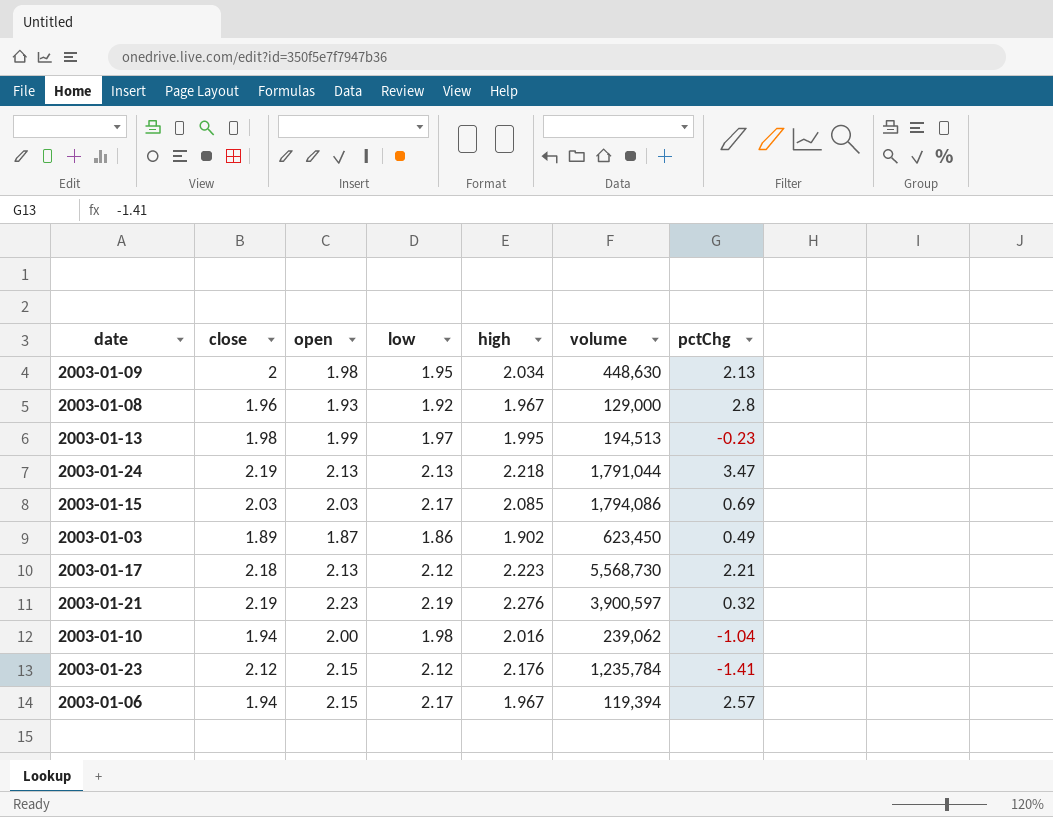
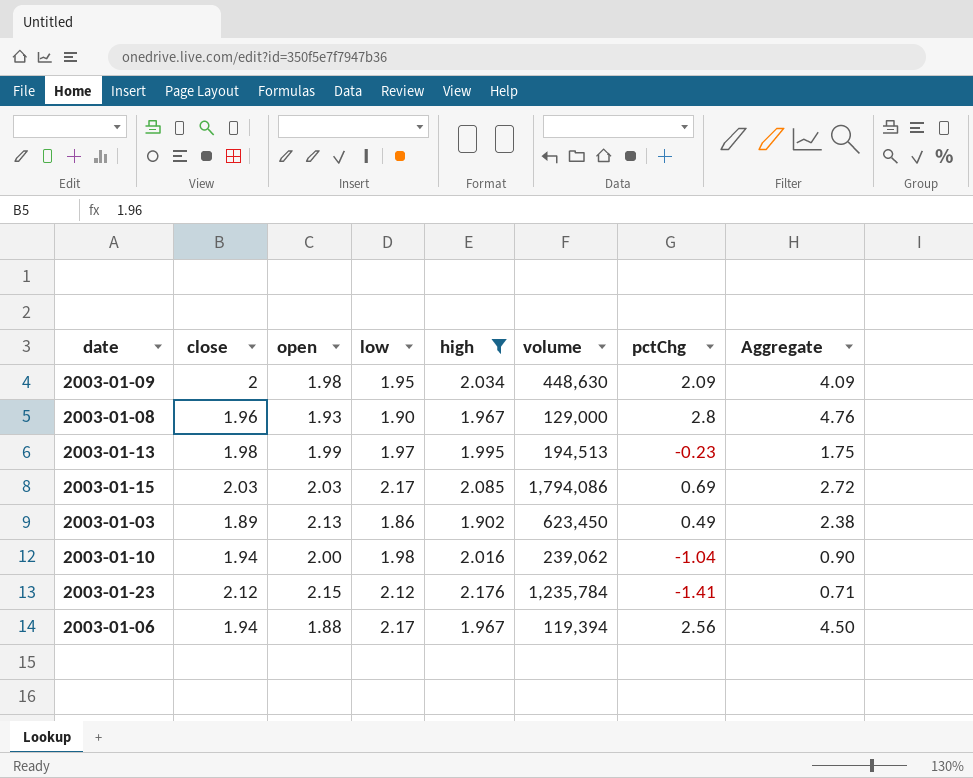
filter: none -> high <= 2.176
column Aggregate | formula: none -> [close] + [pctChg]
2003-01-09 | pctChg: 2.13 -> 2.09
2003-01-08 | low: 1.92 -> 1.90
2003-01-03 | open: 1.87 -> 2.13
2003-01-06 | open: 2.15 -> 1.88
2003-01-06 | pctChg: 2.57 -> 2.56

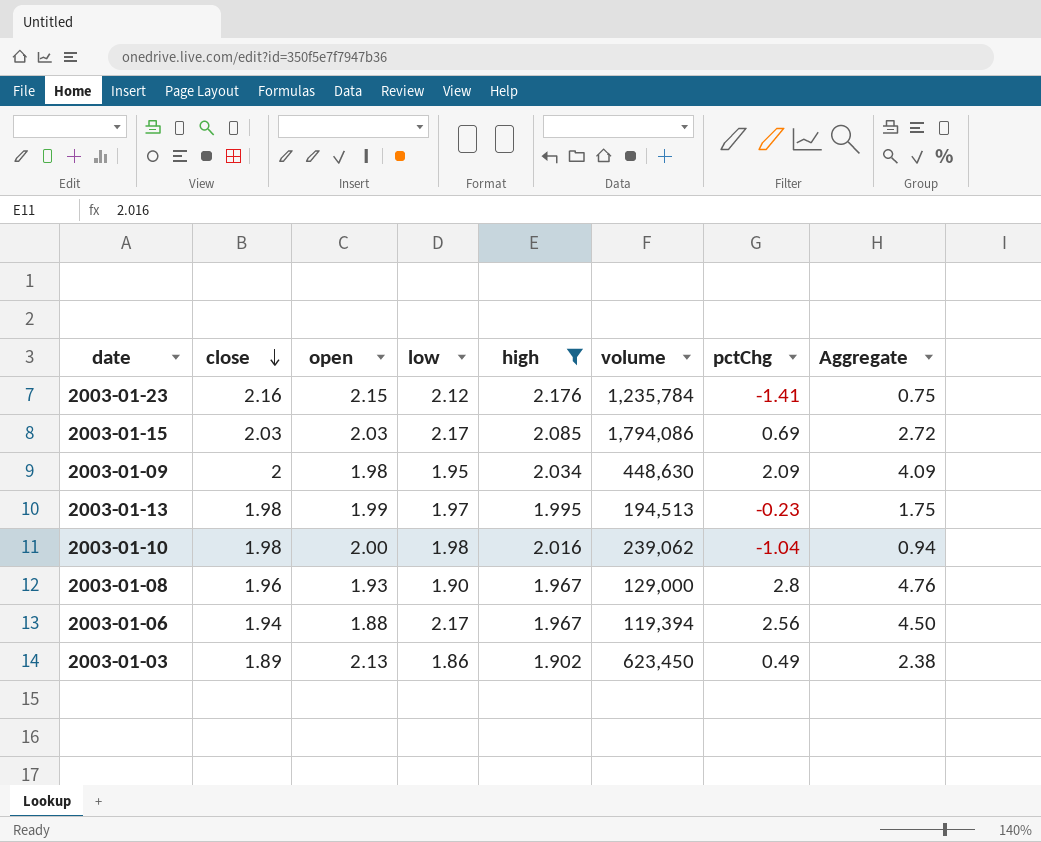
row order: none -> close descending
2003-01-23 | close: 2.12 -> 2.16
2003-01-23 | Aggregate: 0.71 -> 0.75
2003-01-10 | close: 1.94 -> 1.98
2003-01-10 | Aggregate: 0.90 -> 0.94

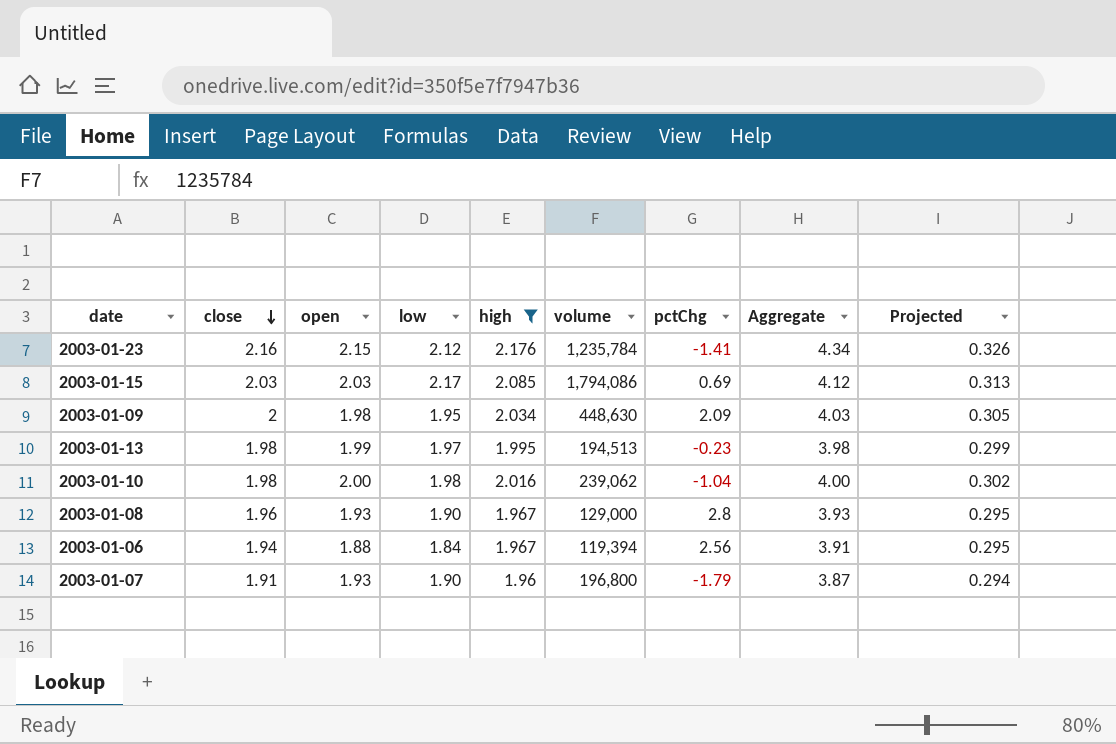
column Aggregate | formula: [close] + [pctChg] -> [close] + [high]
column Projected | formula: none -> [high] * 0.15
row 2003-01-03: 1.89 | 2.13 | 1.86 | 1.902 | 623,450 | 0.49 | 2.38 -> none
2003-01-06 | low: 2.17 -> 1.84
row 2003-01-07: none -> 1.91 | 1.93 | 1.90 | 1.96 | 196,800 | -1.79 | 3.87 | 0.294

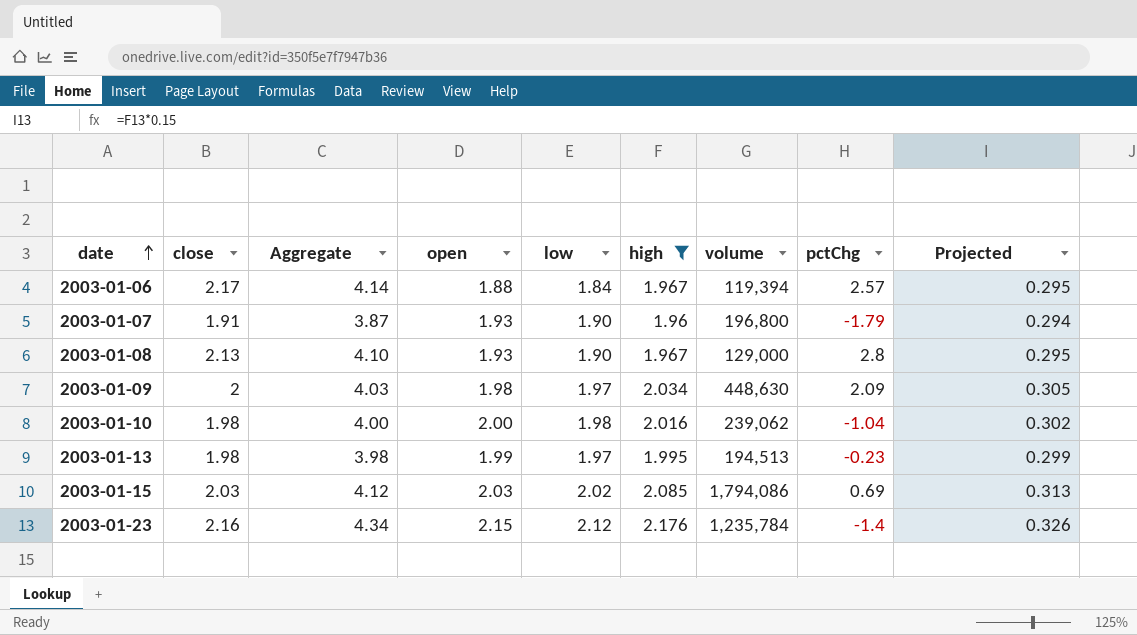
row order: close descending -> date ascending
column Aggregate | position: 8 -> 3
2003-01-06 | close: 1.94 -> 2.17
2003-01-06 | Aggregate: 3.91 -> 4.14
2003-01-06 | pctChg: 2.56 -> 2.57
2003-01-08 | close: 1.96 -> 2.13
2003-01-08 | Aggregate: 3.93 -> 4.10
2003-01-09 | low: 1.95 -> 1.97
2003-01-15 | low: 2.17 -> 2.02
2003-01-23 | pctChg: -1.41 -> -1.4

